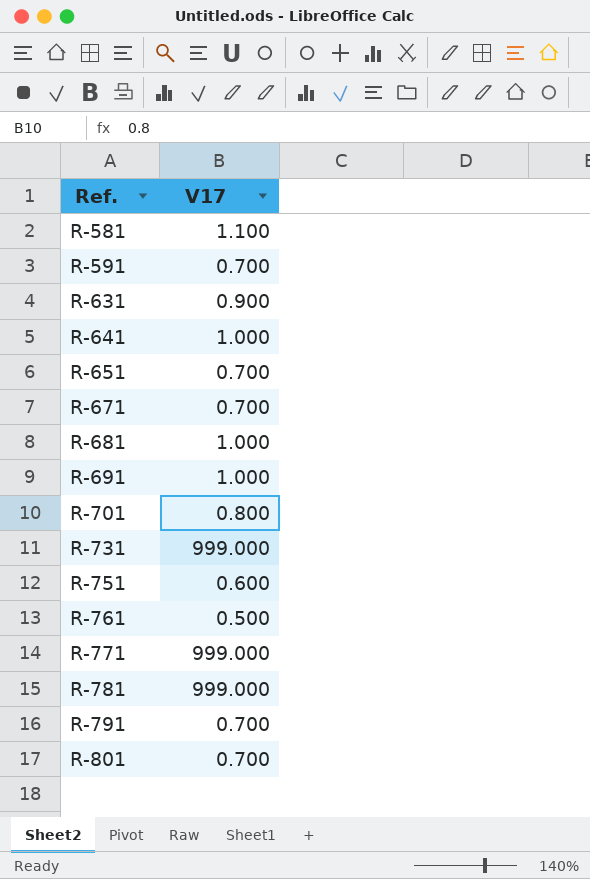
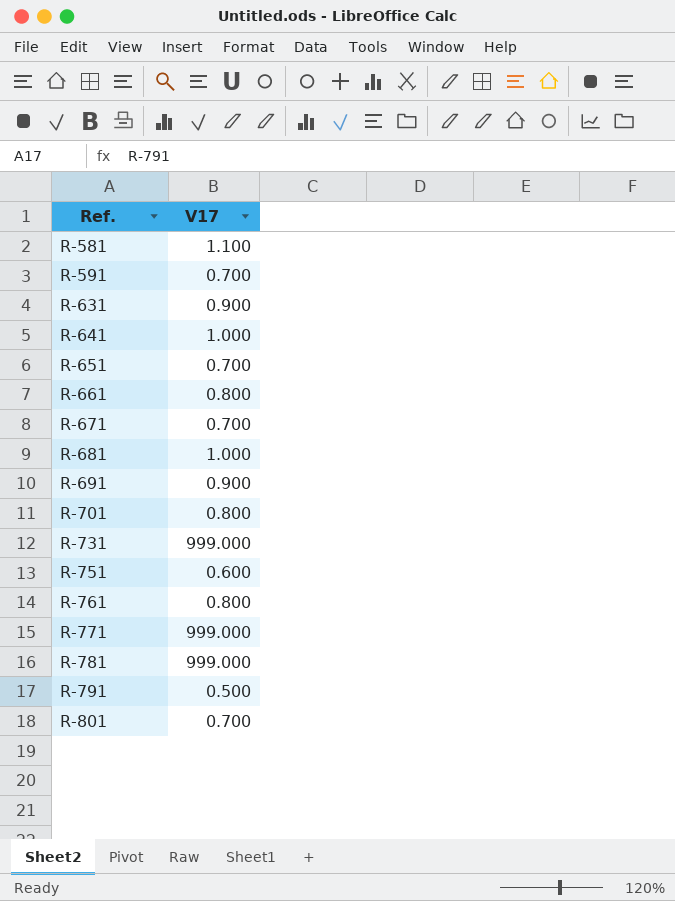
row R-661: none -> 0.800
R-691 | V17: 1.000 -> 0.900
R-761 | V17: 0.500 -> 0.800
R-791 | V17: 0.700 -> 0.500

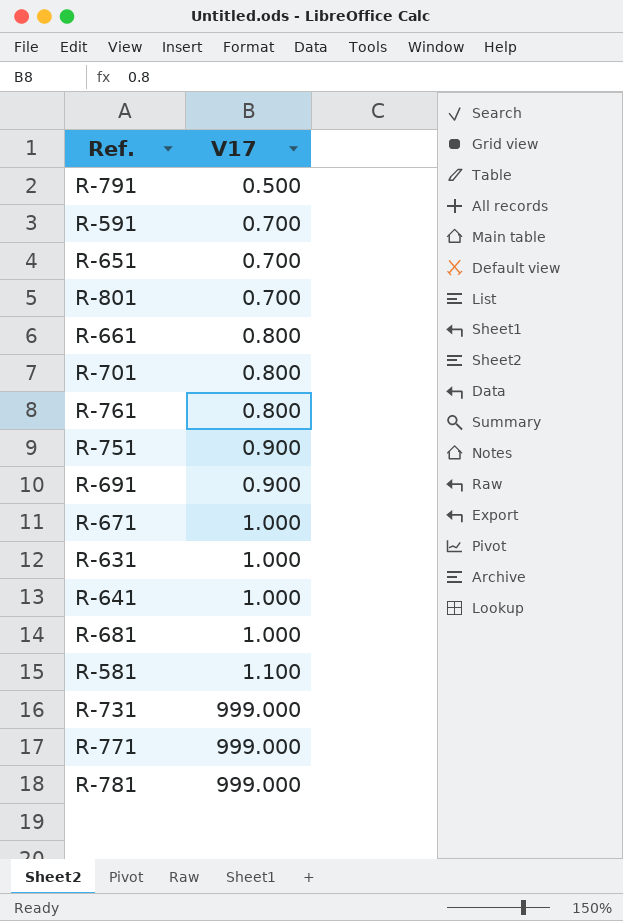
row order: Ref. ascending -> V17 ascending
R-751 | V17: 0.600 -> 0.900
R-671 | V17: 0.700 -> 1.000
R-631 | V17: 0.900 -> 1.000

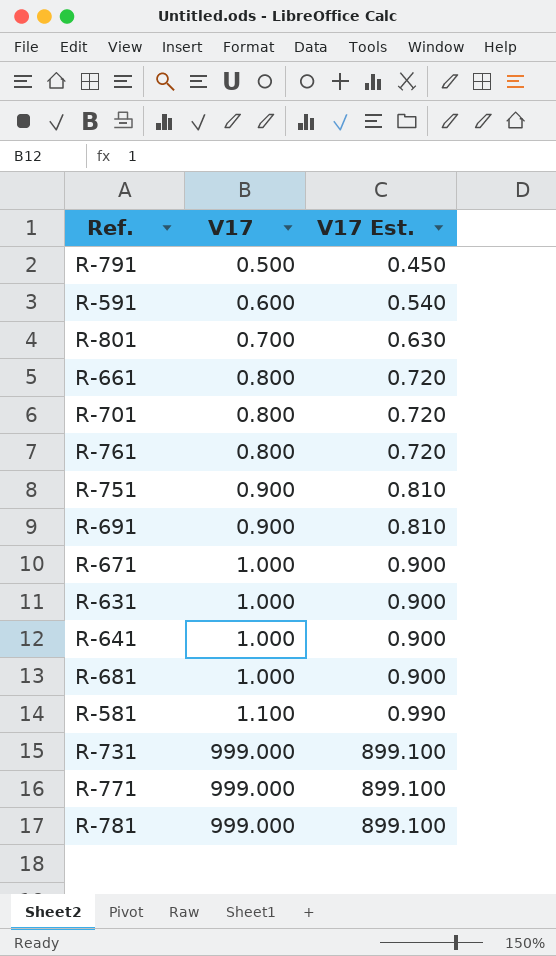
column V17 Est. | formula: none -> [V17] * 0.9
row R-651: 0.700 -> none
R-591 | V17: 0.700 -> 0.600

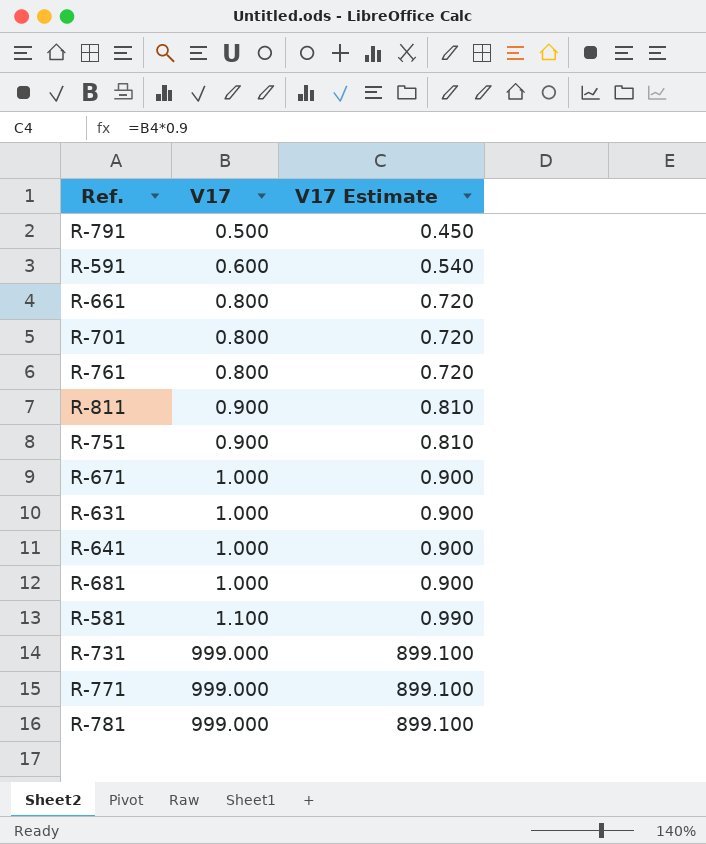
column name: V17 Est. -> V17 Estimate
row R-801: 0.700 | 0.630 -> none
row R-691: 0.900 | 0.810 -> none
row R-811: none -> 0.900 | 0.810

